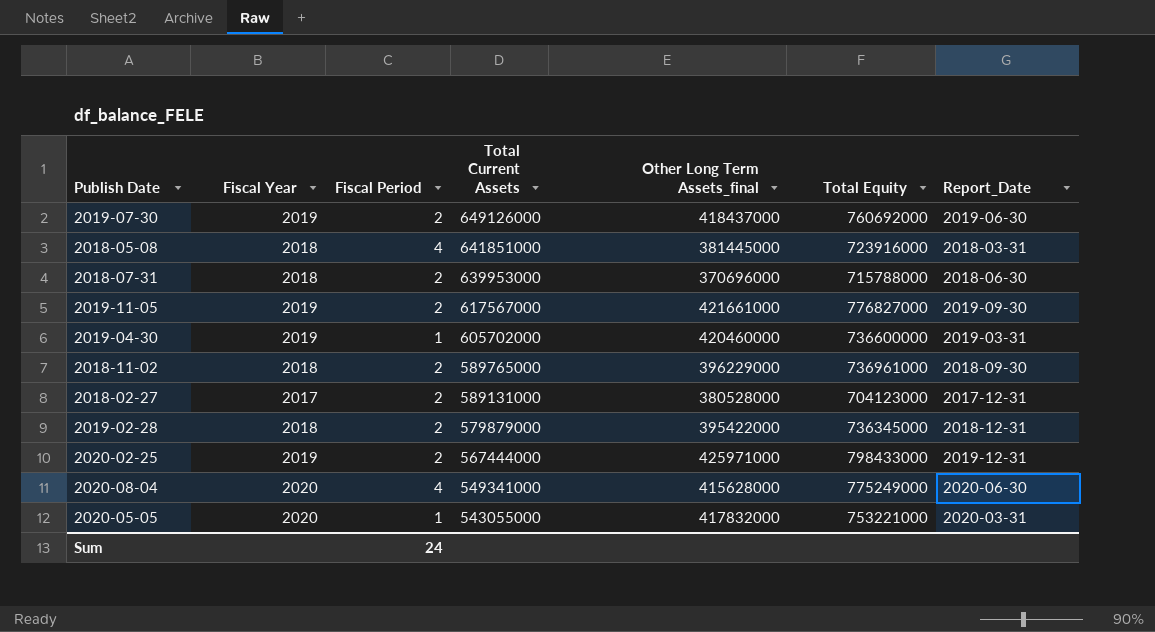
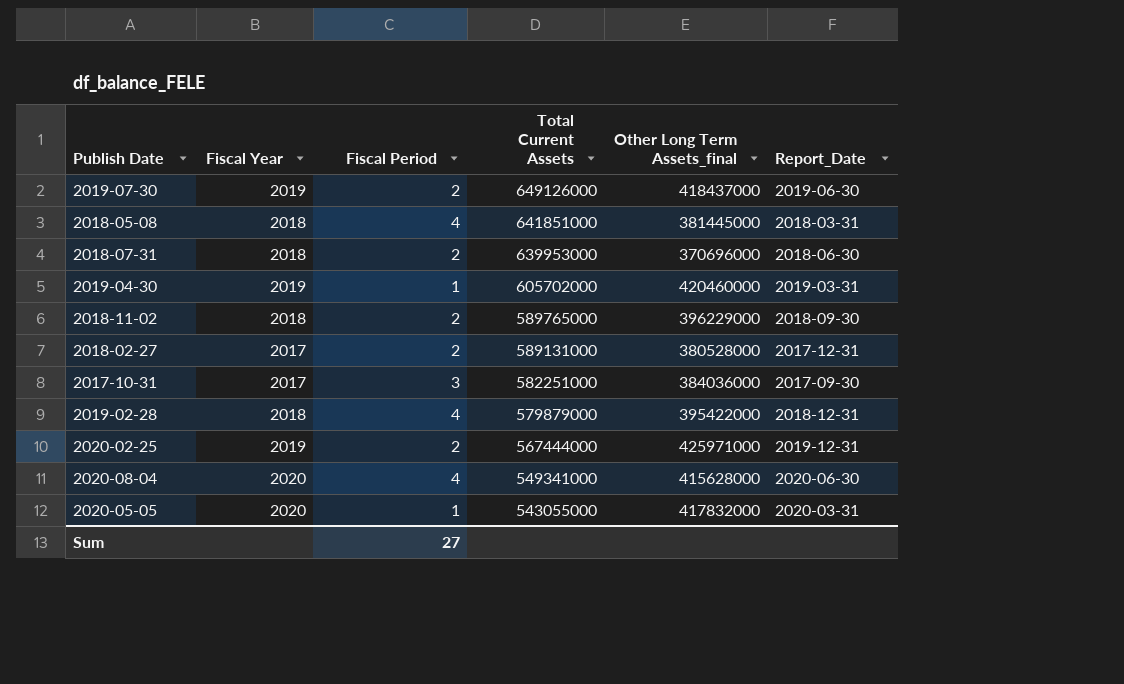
column Total Equity | position: 6 -> none
row 2019-11-05: 2019 | 2 | 617567000 | 421661000 | 776827000 | 2019-09-30 -> none
row 2017-10-31: none -> 2017 | 3 | 582251000 | 384036000 | 2017-09-30
2019-02-28 | Fiscal Period: 2 -> 4
Sum | Fiscal Period: 24 -> 27

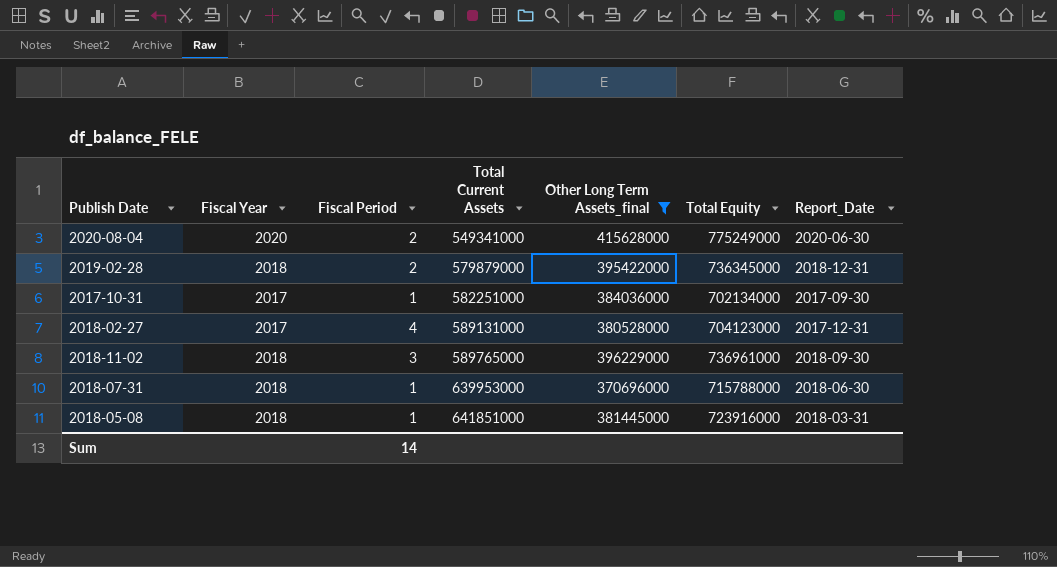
filter: none -> Other Long Term Assets_final <= 415628000
row order: Total Current Assets descending -> Total Current Assets ascending
column Total Equity | position: none -> 6
2020-08-04 | Fiscal Period: 4 -> 2
2019-02-28 | Fiscal Period: 4 -> 2
2017-10-31 | Fiscal Period: 3 -> 1
2018-02-27 | Fiscal Period: 2 -> 4
2018-11-02 | Fiscal Period: 2 -> 3
2018-07-31 | Fiscal Period: 2 -> 1
2018-05-08 | Fiscal Period: 4 -> 1
Sum | Fiscal Period: 27 -> 14

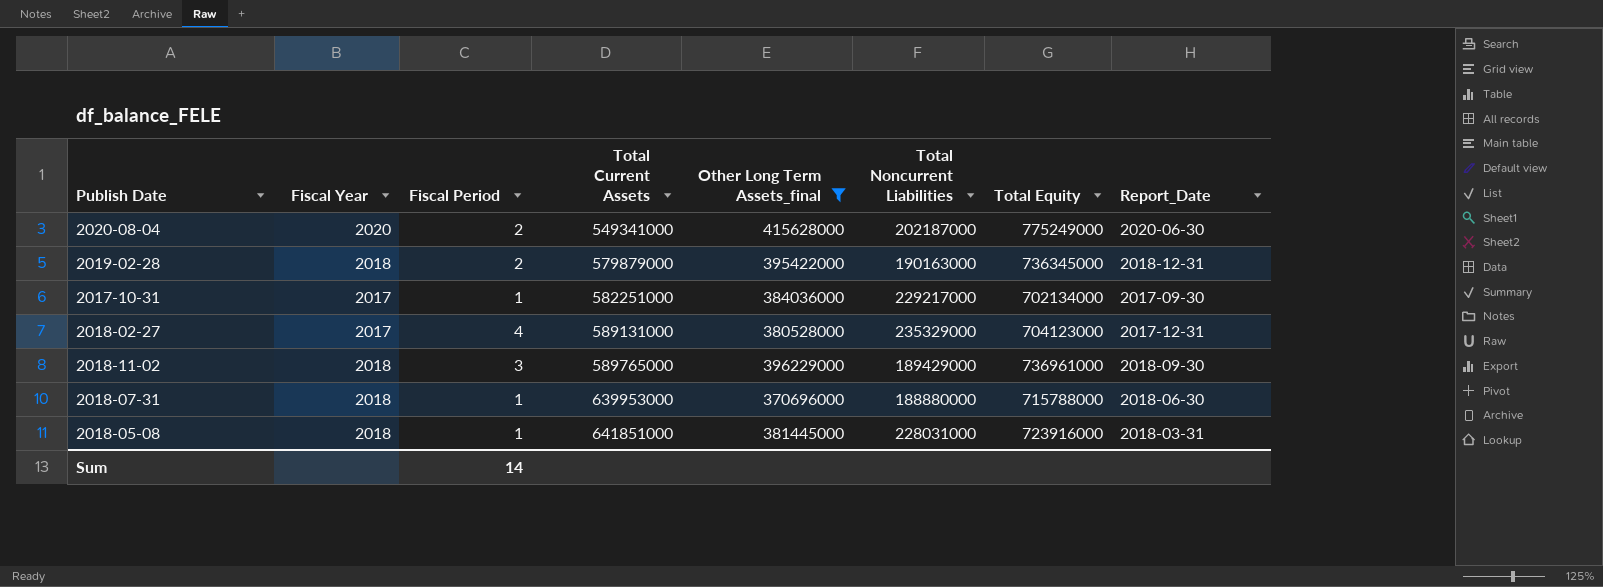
column Total Noncurrent Liabilities | position: none -> 6

